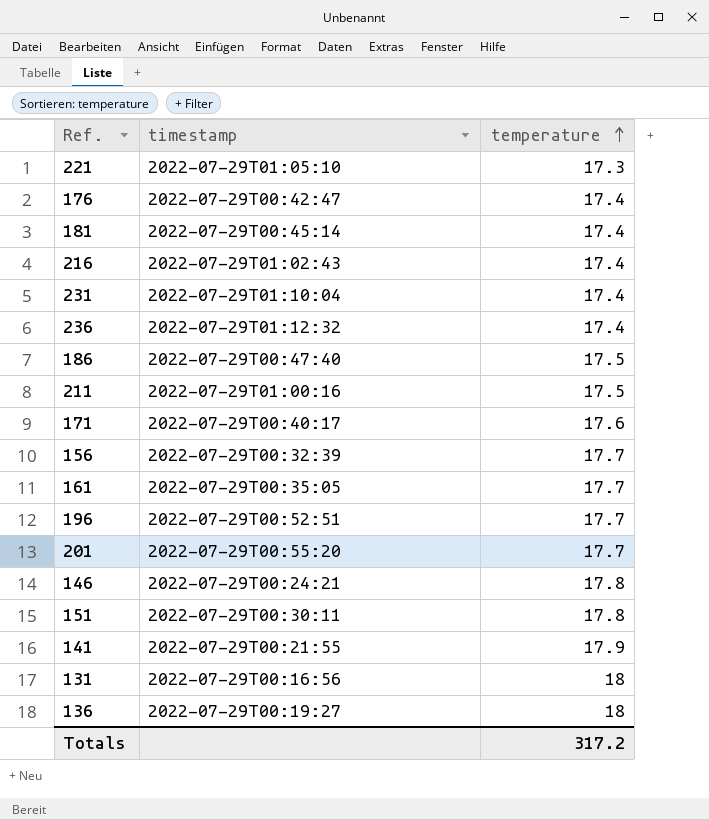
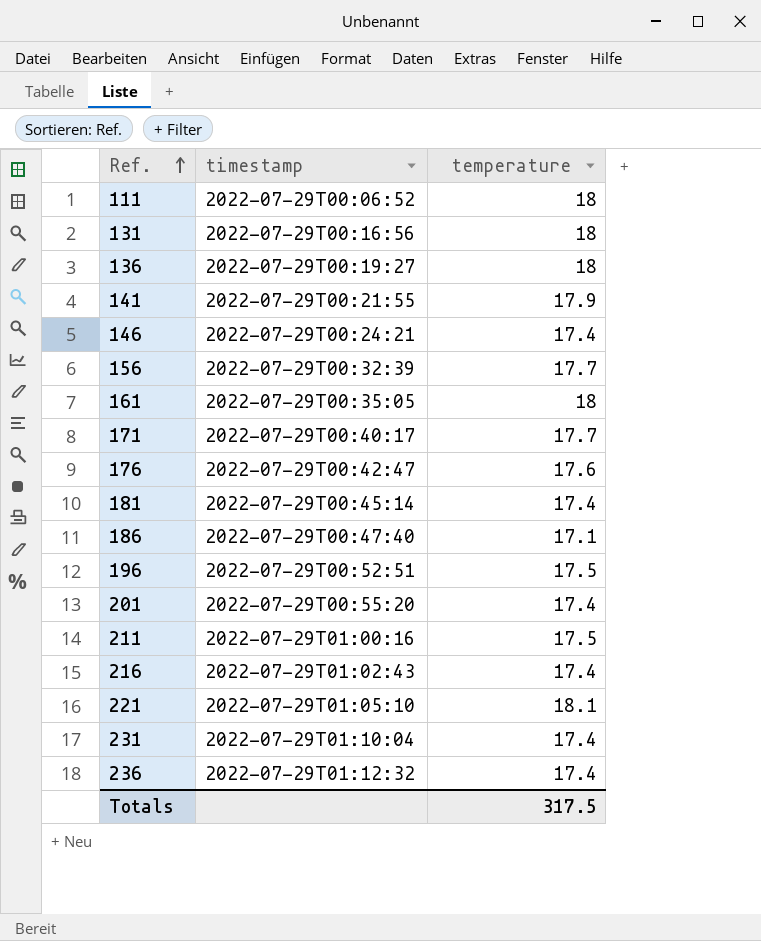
row order: temperature ascending -> Ref. ascending
row 151: 2022-07-29T00:30:11 | 17.8 -> none
row 111: none -> 2022-07-29T00:06:52 | 18
146 | temperature: 17.8 -> 17.4
161 | temperature: 17.7 -> 18
171 | temperature: 17.6 -> 17.7
176 | temperature: 17.4 -> 17.6
186 | temperature: 17.5 -> 17.1
196 | temperature: 17.7 -> 17.5
201 | temperature: 17.7 -> 17.4
221 | temperature: 17.3 -> 18.1
Totals | temperature: 317.2 -> 317.5

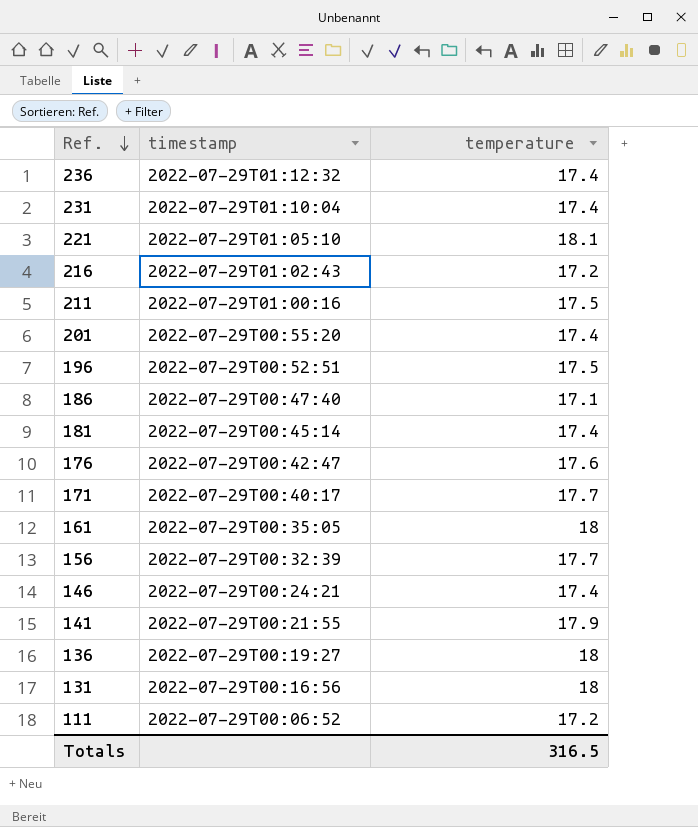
row order: Ref. ascending -> Ref. descending
216 | temperature: 17.4 -> 17.2
111 | temperature: 18 -> 17.2
Totals | temperature: 317.5 -> 316.5

